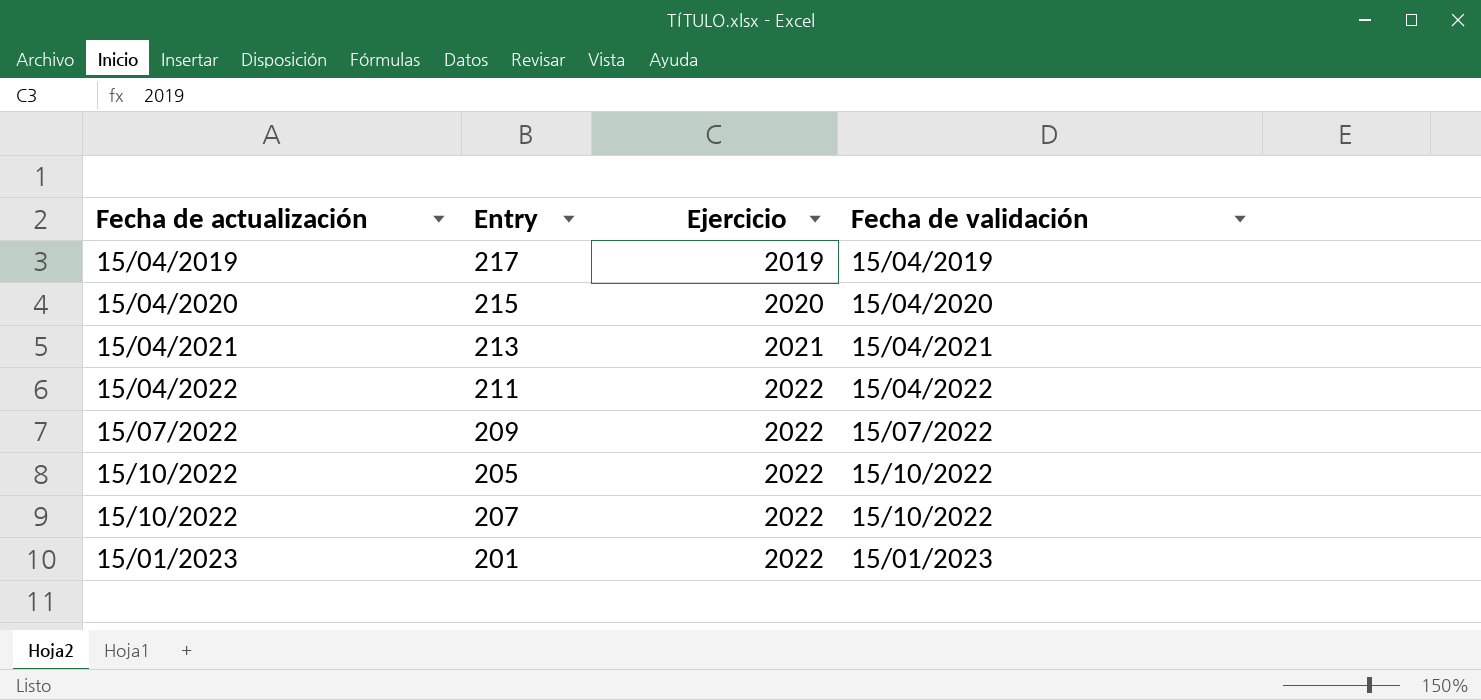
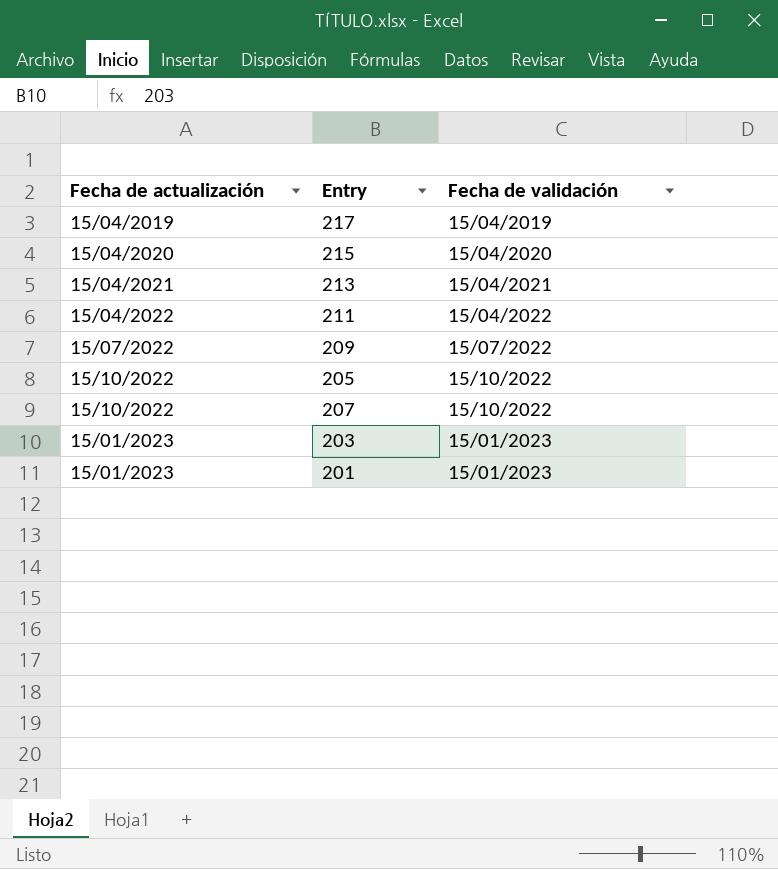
column Ejercicio | position: 3 -> none
row 203: none -> 15/01/2023 | 15/01/2023

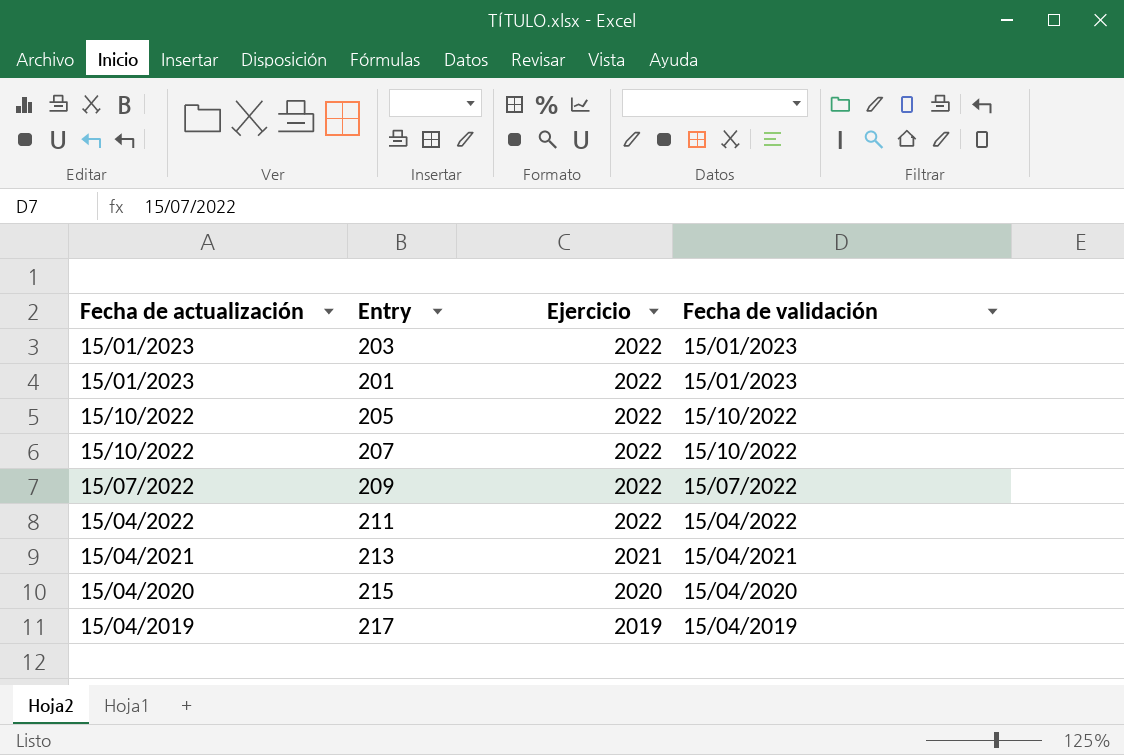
row order: Fecha de actualización ascending -> Fecha de actualización descending
column Ejercicio | position: none -> 3

